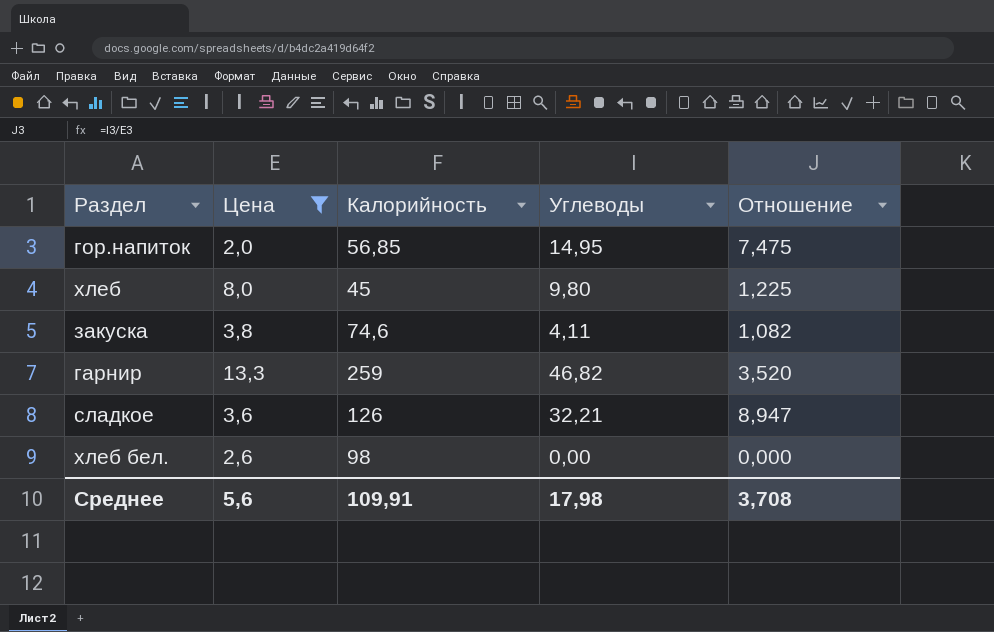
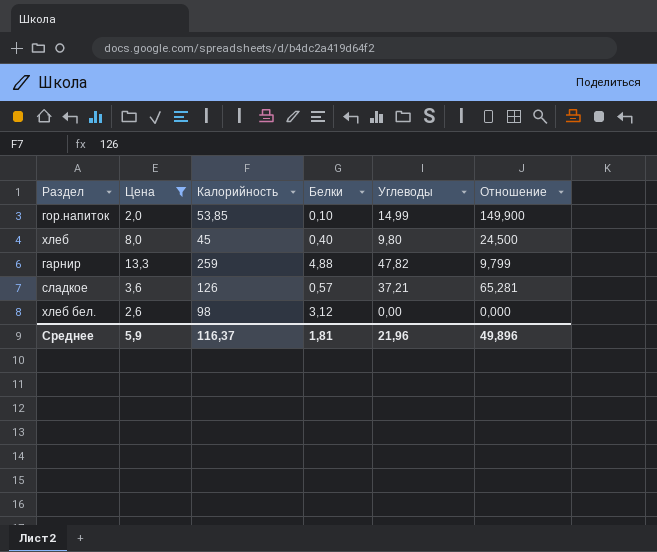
column Белки | position: none -> 4
column Отношение | formula: [Углеводы] / [Цена] -> [Углеводы] / [Белки]
row закуска: 3,8 | 74,6 | 4,11 | 1,082 -> none
гор.напиток | Калорийность: 56,85 -> 53,85
гор.напиток | Углеводы: 14,95 -> 14,99
гарнир | Углеводы: 46,82 -> 47,82
сладкое | Углеводы: 32,21 -> 37,21
Среднее | Цена: 5,6 -> 5,9
Среднее | Калорийность: 109,91 -> 116,37
Среднее | Углеводы: 17,98 -> 21,96
Среднее | Отношение: 3,708 -> 49,896

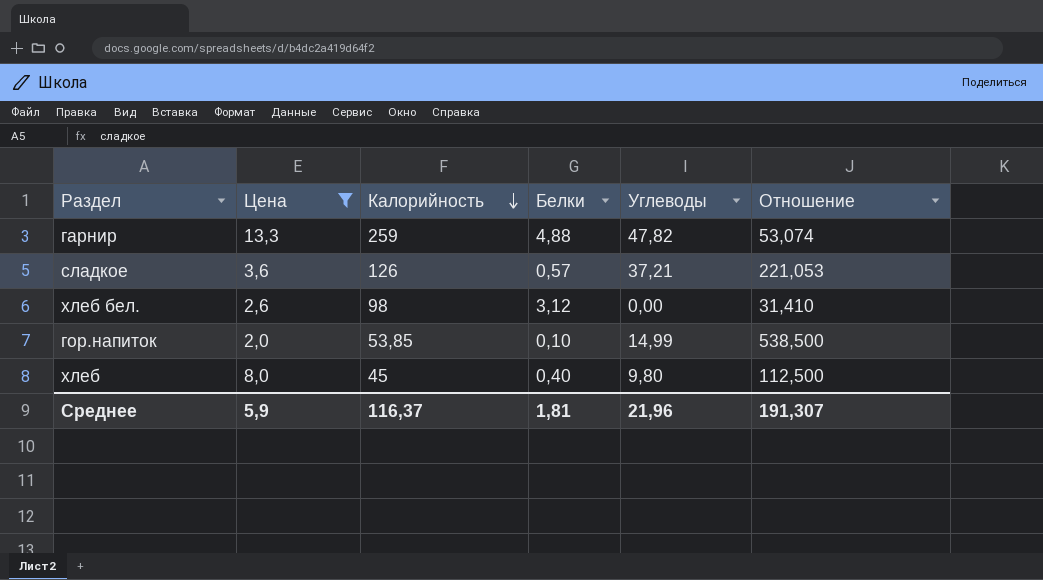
row order: none -> Калорийность descending
column Отношение | formula: [Углеводы] / [Белки] -> [Калорийность] / [Белки]
Среднее | Отношение: 49,896 -> 191,307

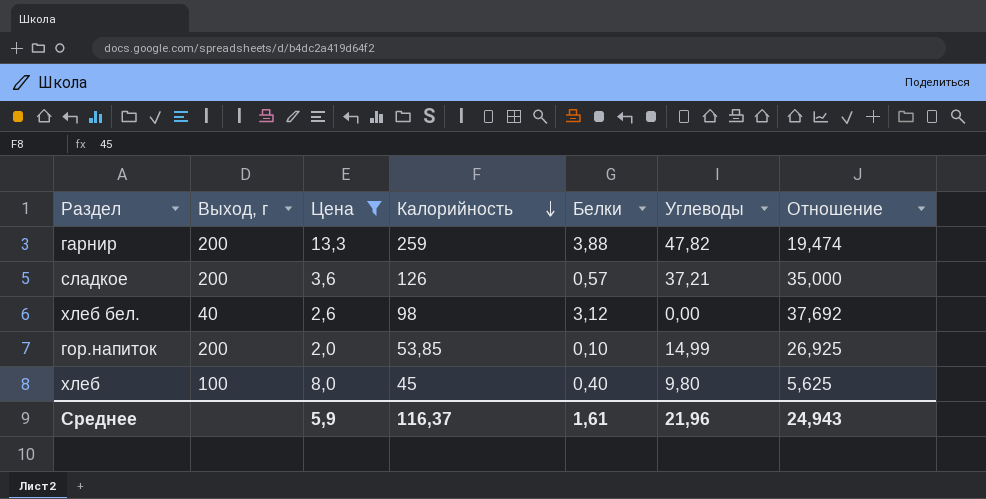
column Выход, г | position: none -> 2
column Отношение | formula: [Калорийность] / [Белки] -> [Калорийность] / [Цена]
гарнир | Белки: 4,88 -> 3,88
Среднее | Белки: 1,81 -> 1,61
Среднее | Отношение: 191,307 -> 24,943

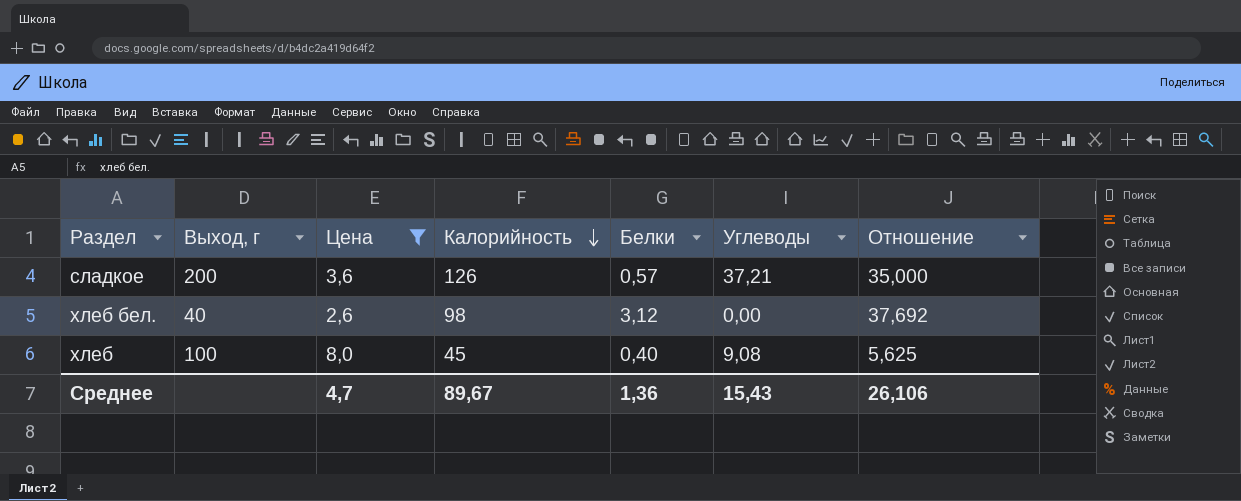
row гарнир: 200 | 13,3 | 259 | 3,88 | 47,82 | 19,474 -> none
row гор.напиток: 200 | 2,0 | 53,85 | 0,10 | 14,99 | 26,925 -> none
хлеб | Углеводы: 9,80 -> 9,08
Среднее | Цена: 5,9 -> 4,7
Среднее | Калорийность: 116,37 -> 89,67
Среднее | Белки: 1,61 -> 1,36
Среднее | Углеводы: 21,96 -> 15,43
Среднее | Отношение: 24,943 -> 26,106

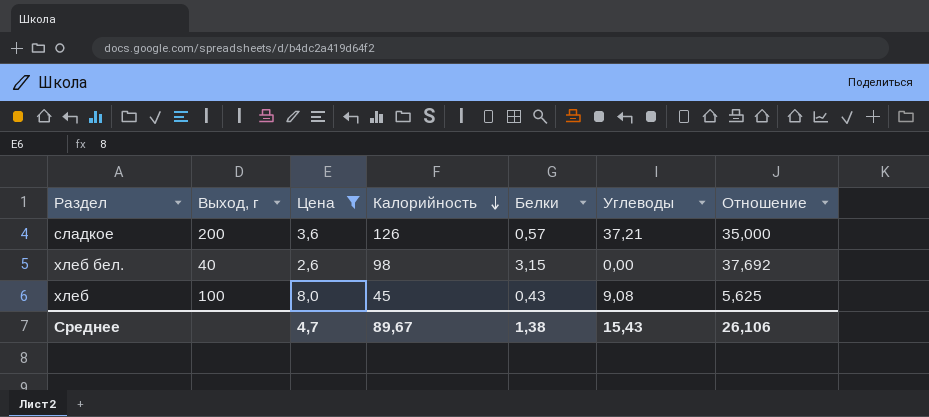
хлеб бел. | Белки: 3,12 -> 3,15
хлеб | Белки: 0,40 -> 0,43
Среднее | Белки: 1,36 -> 1,38

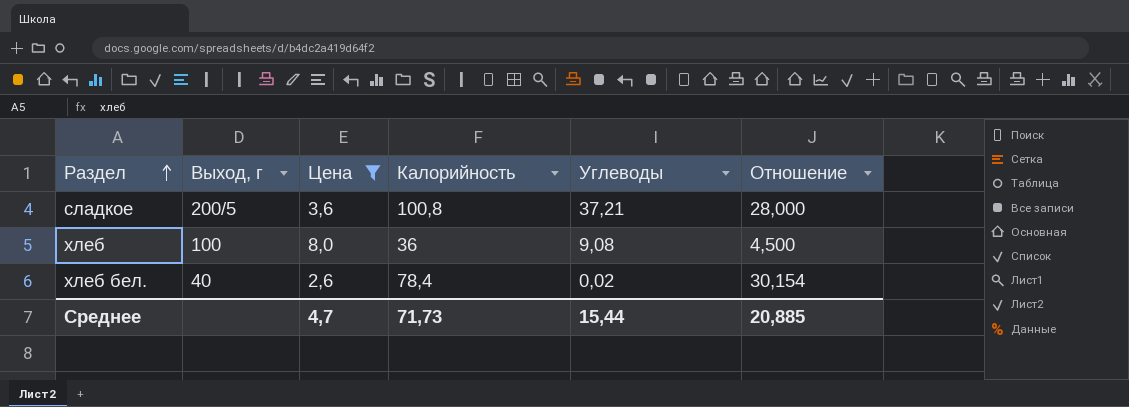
row order: Калорийность descending -> Раздел ascending
column Белки | position: 5 -> none
сладкое | Выход, г: 200 -> 200/5
сладкое | Калорийность: 126 -> 100,8
сладкое | Отношение: 35,000 -> 28,000
хлеб | Калорийность: 45 -> 36
хлеб | Отношение: 5,625 -> 4,500
хлеб бел. | Калорийность: 98 -> 78,4
хлеб бел. | Углеводы: 0,00 -> 0,02
хлеб бел. | Отношение: 37,692 -> 30,154
Среднее | Калорийность: 89,67 -> 71,73
Среднее | Углеводы: 15,43 -> 15,44
Среднее | Отношение: 26,106 -> 20,885

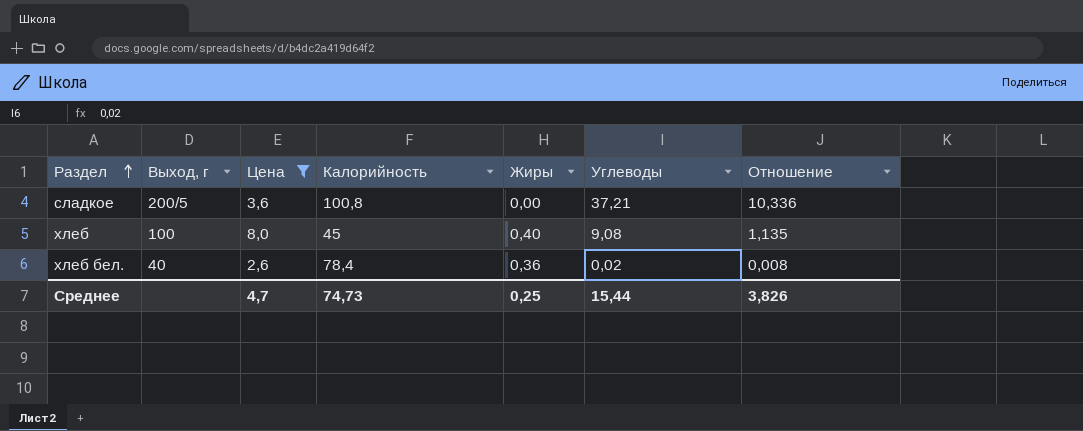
column Жиры | position: none -> 5
column Отношение | formula: [Калорийность] / [Цена] -> [Углеводы] / [Цена]
хлеб | Калорийность: 36 -> 45
Среднее | Калорийность: 71,73 -> 74,73
Среднее | Отношение: 20,885 -> 3,826

